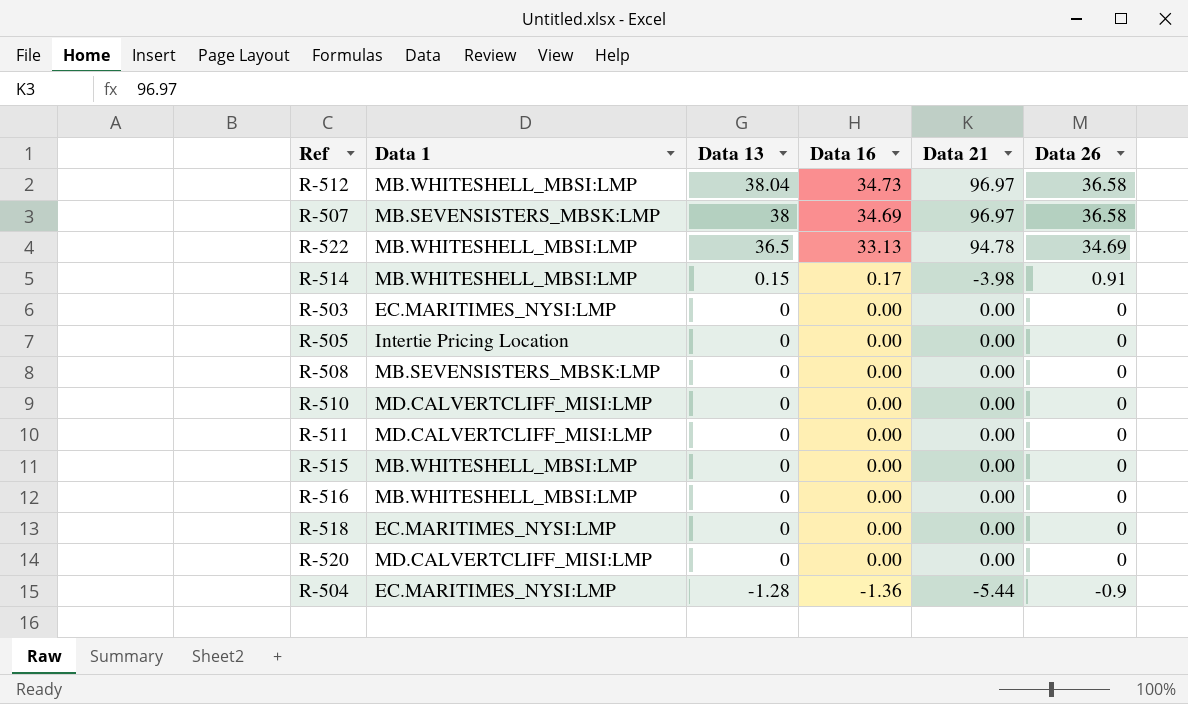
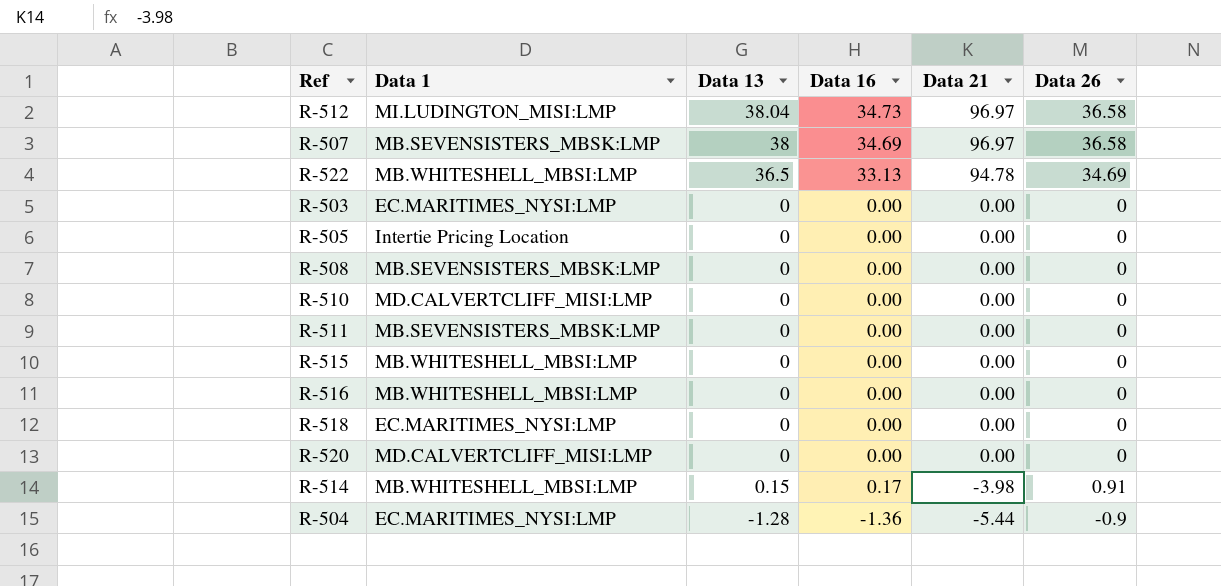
row order: Data 13 descending -> Data 21 descending
R-512 | Data 1: MB.WHITESHELL_MBSI:LMP -> MI.LUDINGTON_MISI:LMP
R-511 | Data 1: MD.CALVERTCLIFF_MISI:LMP -> MB.SEVENSISTERS_MBSK:LMP

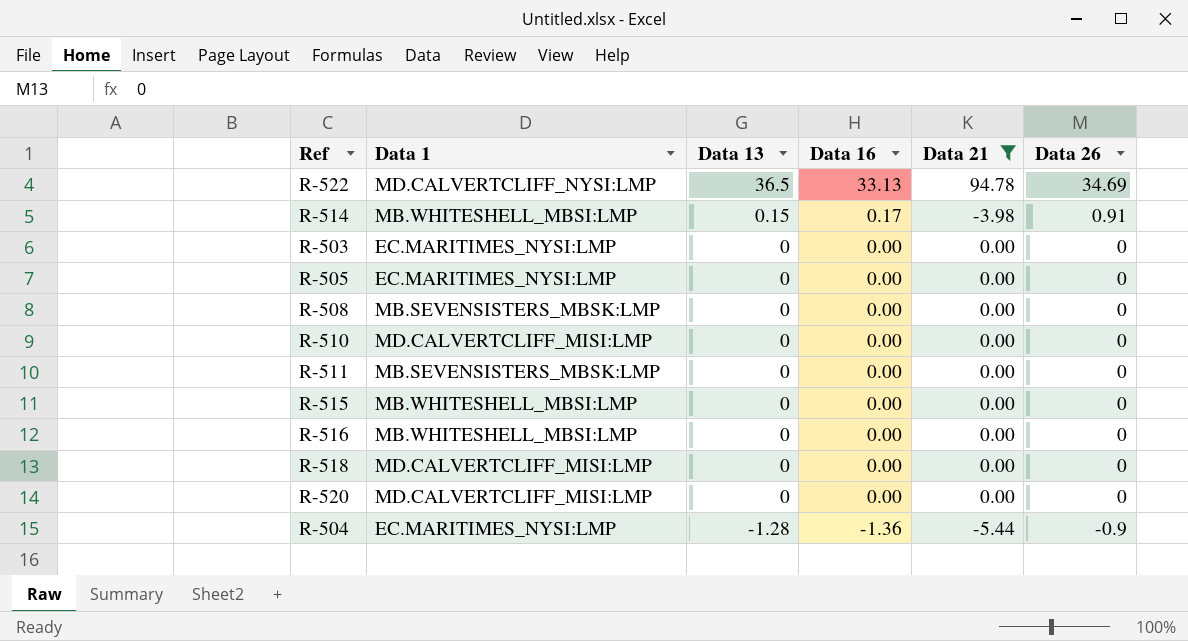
filter: none -> Data 21 != 96.97
row order: Data 21 descending -> Data 13 descending
R-522 | Data 1: MB.WHITESHELL_MBSI:LMP -> MD.CALVERTCLIFF_NYSI:LMP
R-505 | Data 1: Intertie Pricing Location -> EC.MARITIMES_NYSI:LMP
R-518 | Data 1: EC.MARITIMES_NYSI:LMP -> MD.CALVERTCLIFF_MISI:LMP

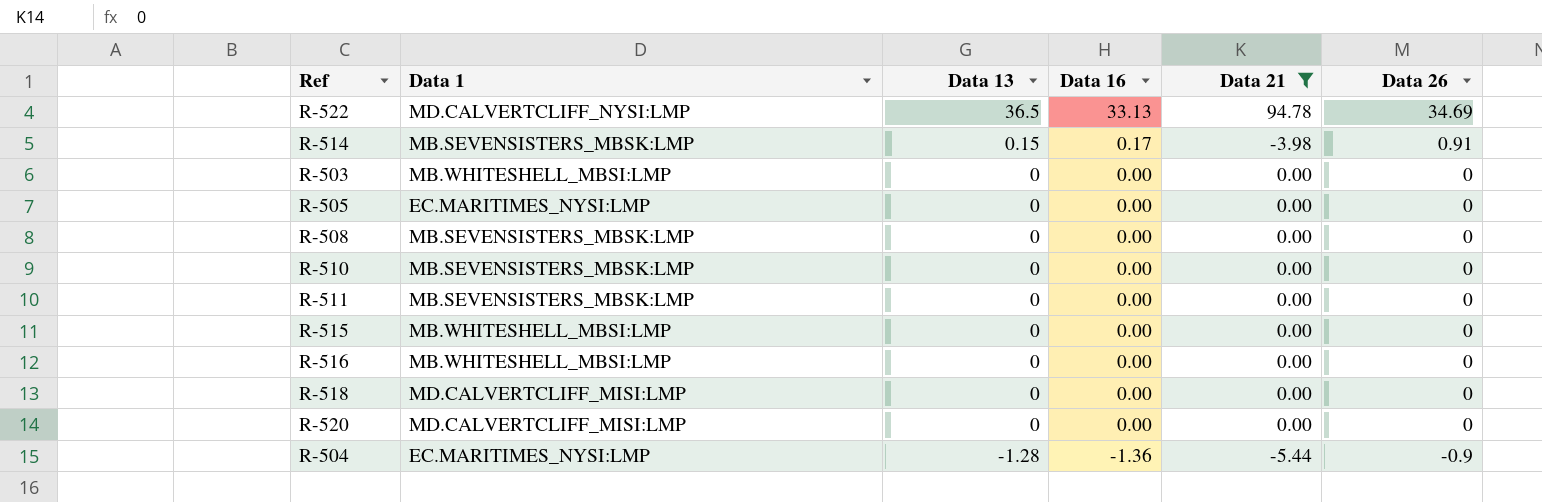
R-514 | Data 1: MB.WHITESHELL_MBSI:LMP -> MB.SEVENSISTERS_MBSK:LMP
R-503 | Data 1: EC.MARITIMES_NYSI:LMP -> MB.WHITESHELL_MBSI:LMP
R-510 | Data 1: MD.CALVERTCLIFF_MISI:LMP -> MB.SEVENSISTERS_MBSK:LMP

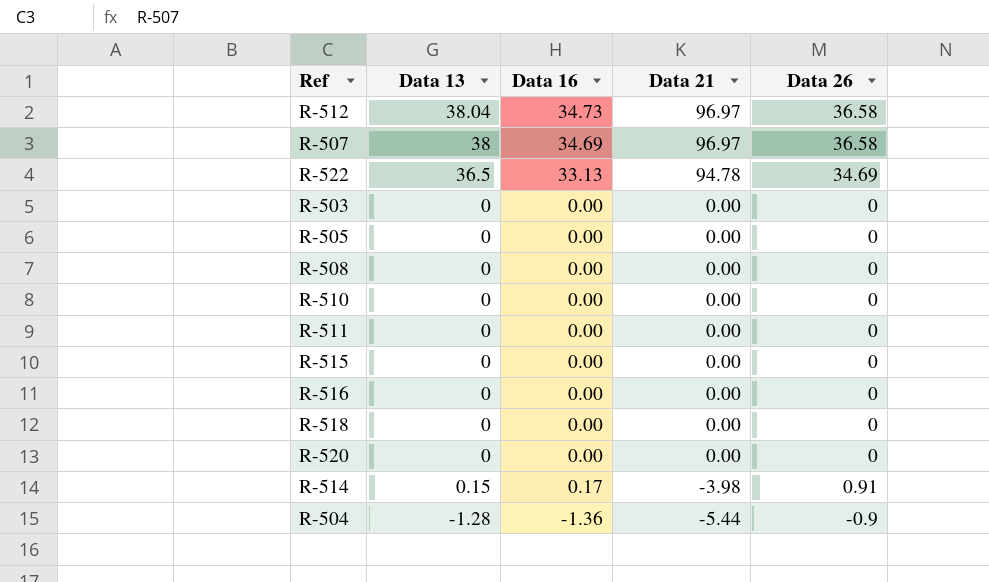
filter: Data 21 != 96.97 -> none
row order: Data 13 descending -> Data 21 descending
column Data 1 | position: 2 -> none

